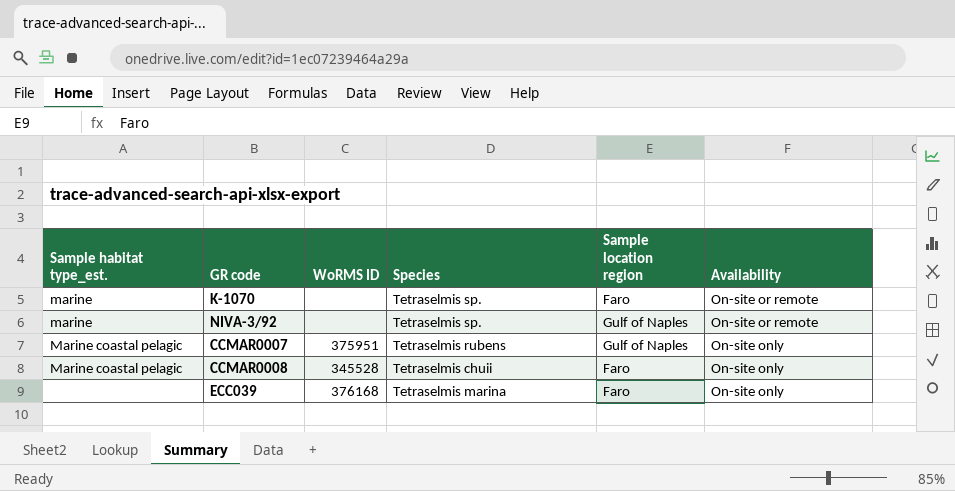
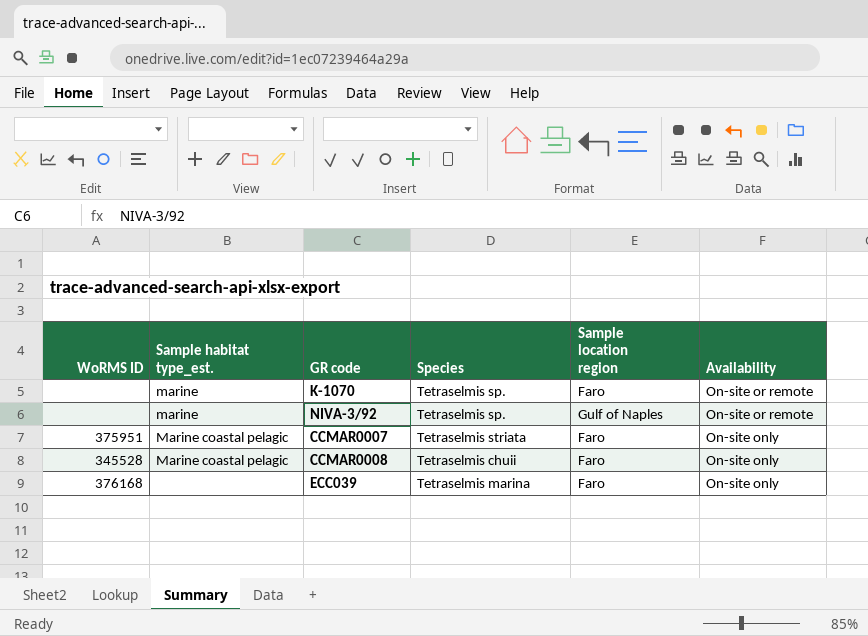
column WoRMS ID | position: 3 -> 1
CCMAR0007 | Species: Tetraselmis rubens -> Tetraselmis striata
CCMAR0007 | Sample location region: Gulf of Naples -> Faro

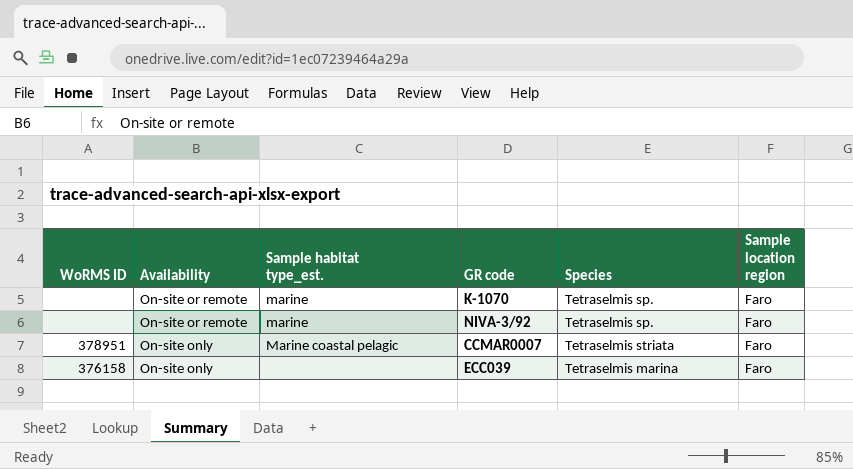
column Availability | position: 6 -> 2
row CCMAR0008: 345528 | Marine coastal pelagic | Tetraselmis chuii | Faro | On-site only -> none
NIVA-3/92 | Sample location region: Gulf of Naples -> Faro
CCMAR0007 | WoRMS ID: 375951 -> 378951
ECC039 | WoRMS ID: 376168 -> 376158

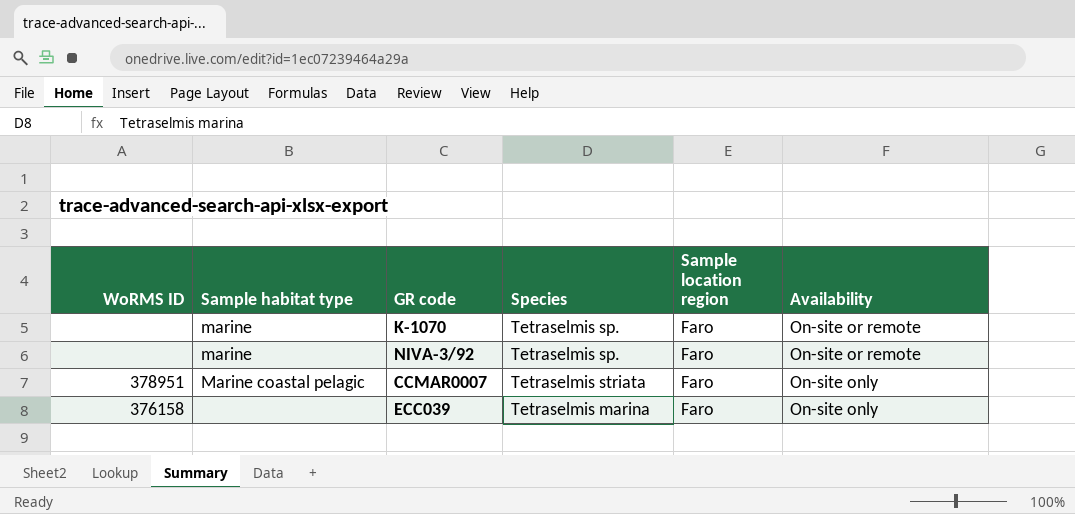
column name: Sample habitat type_est. -> Sample habitat type
column Availability | position: 2 -> 6

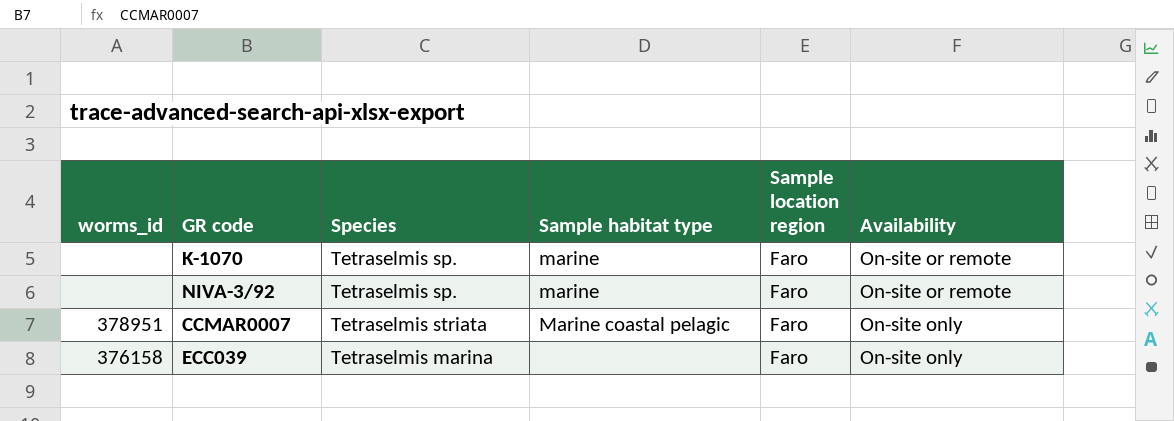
column name: WoRMS ID -> worms_id
column Sample habitat type | position: 2 -> 4

